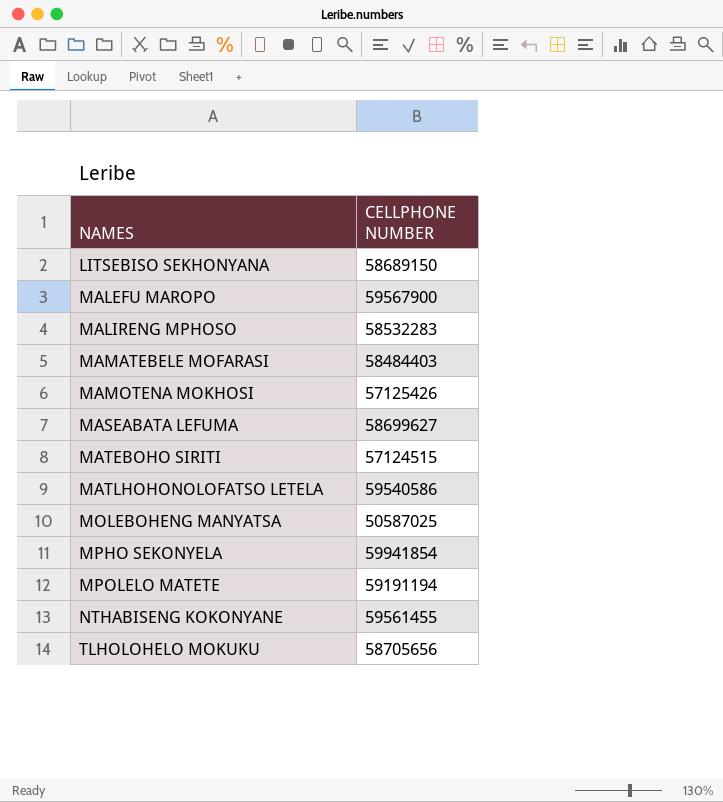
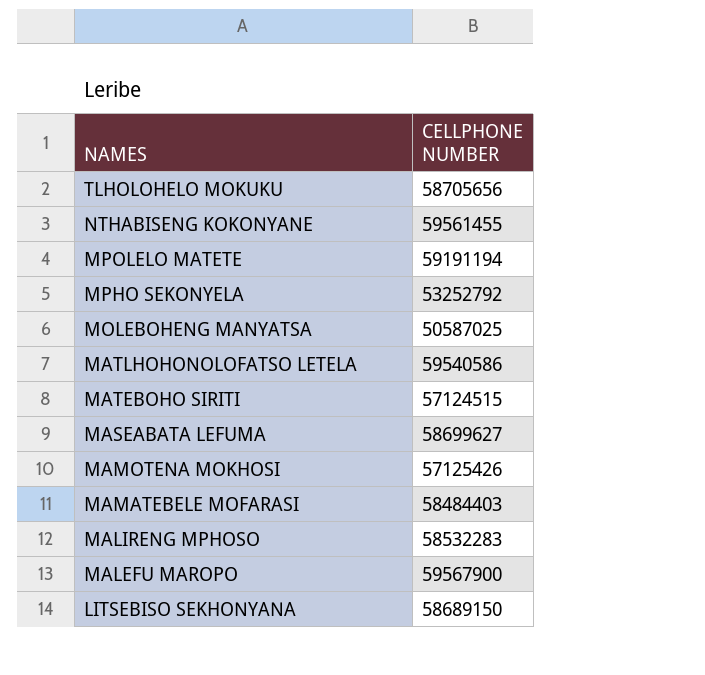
row order: NAMES ascending -> NAMES descending
MPHO SEKONYELA | CELLPHONE NUMBER: 59941854 -> 53252792

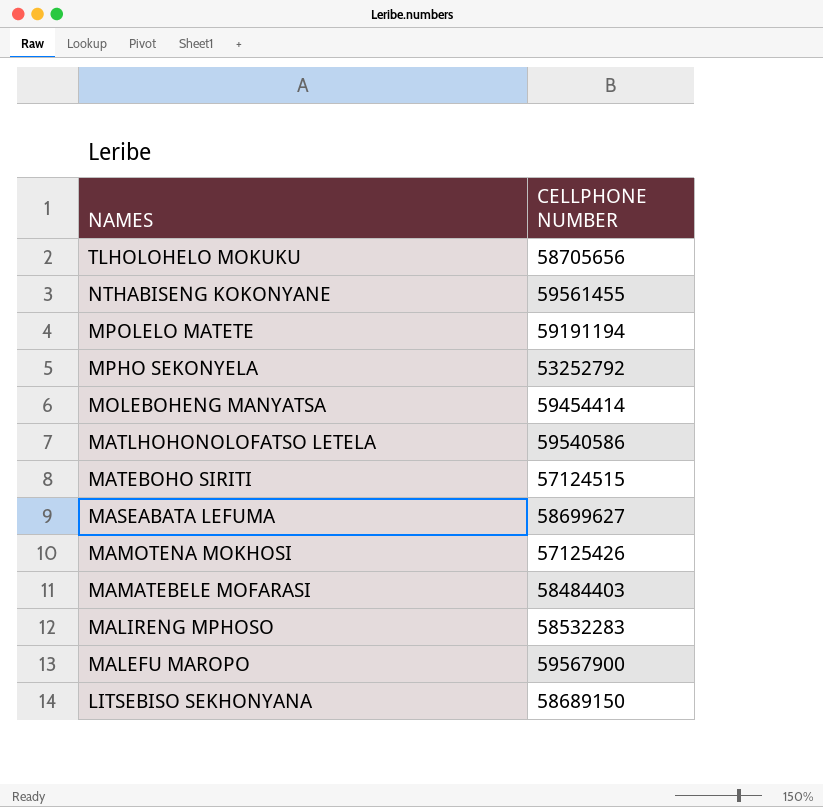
MOLEBOHENG MANYATSA | CELLPHONE NUMBER: 50587025 -> 59454414

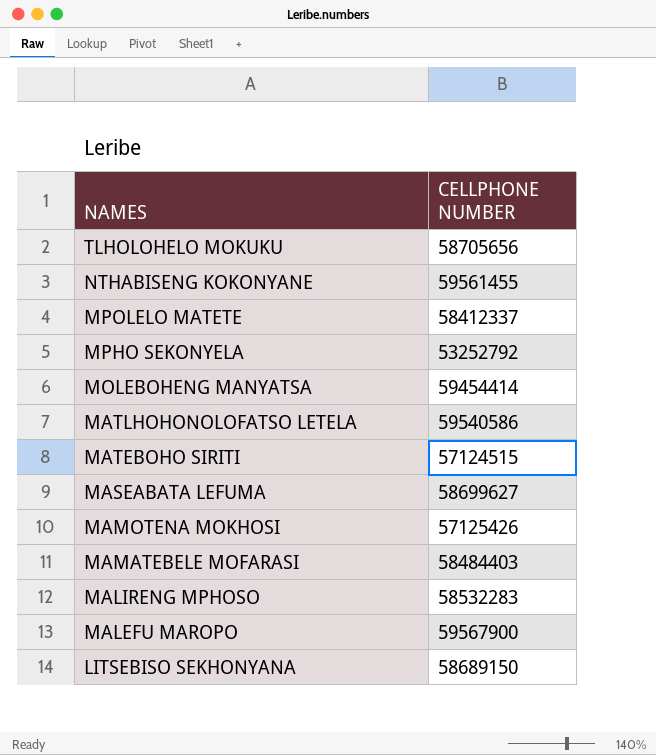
MPOLELO MATETE | CELLPHONE NUMBER: 59191194 -> 58412337

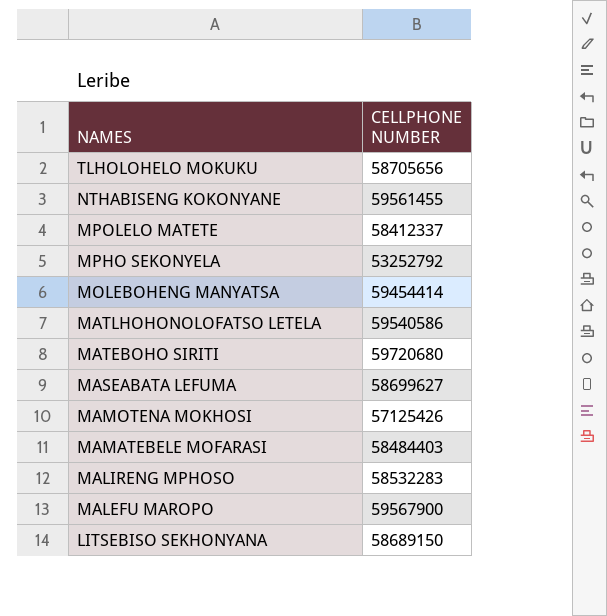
MATEBOHO SIRITI | CELLPHONE NUMBER: 57124515 -> 59720680

